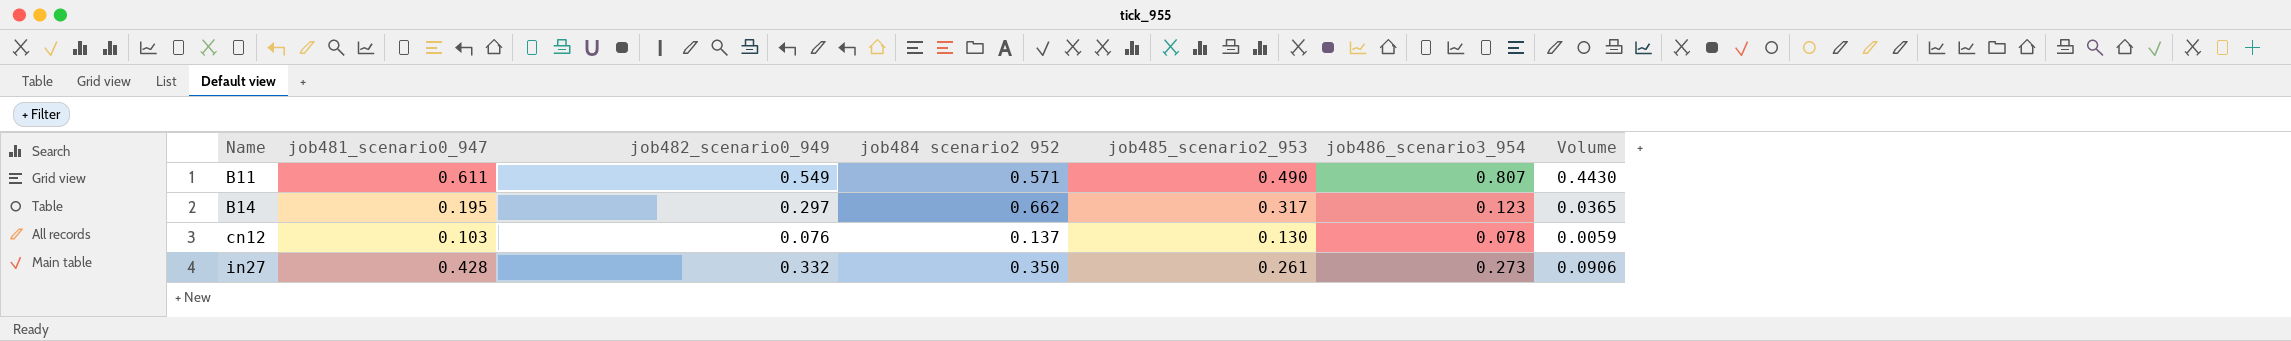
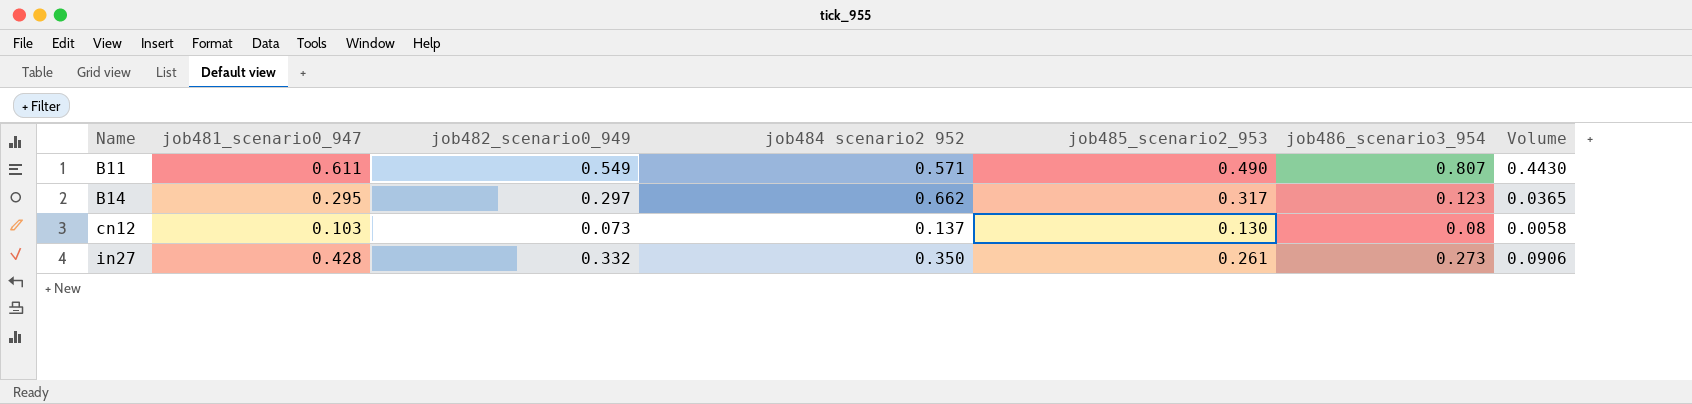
B14 | job481_scenario0_947: 0.195 -> 0.295
cn12 | job482_scenario0_949: 0.076 -> 0.073
cn12 | job486_scenario3_954: 0.078 -> 0.08
cn12 | Volume: 0.0059 -> 0.0058

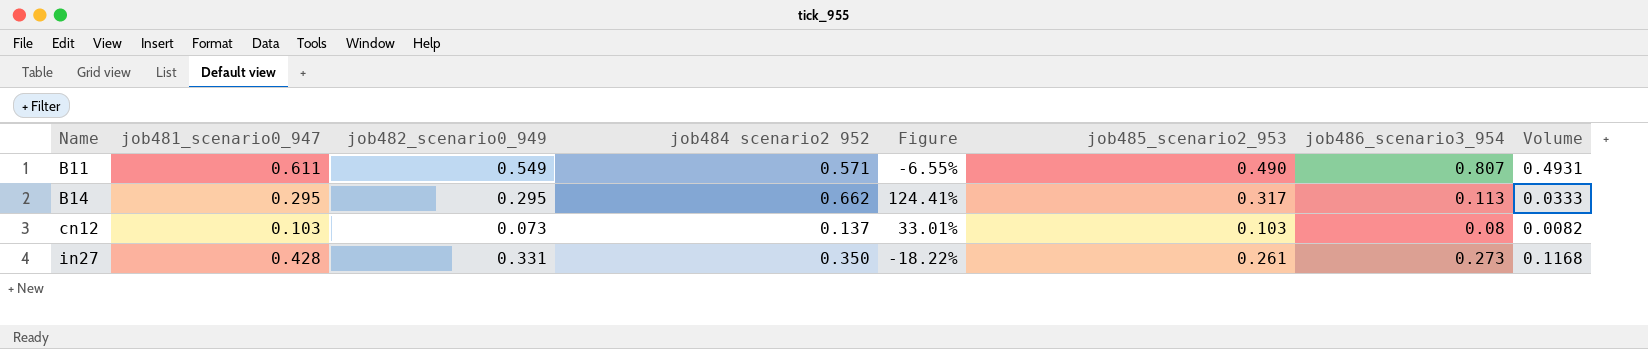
column Figure | formula: none -> ([job484 scenario2 952] - [job481_scenario0_947]) / [job481_scenario0_947]
column Volume | formula: [job482_scenario0_949] * [job486_scenario3_954] -> [job481_scenario0_947] * [job486_scenario3_954]
B14 | job482_scenario0_949: 0.297 -> 0.295
B14 | job486_scenario3_954: 0.123 -> 0.113
cn12 | job485_scenario2_953: 0.130 -> 0.103
in27 | job482_scenario0_949: 0.332 -> 0.331

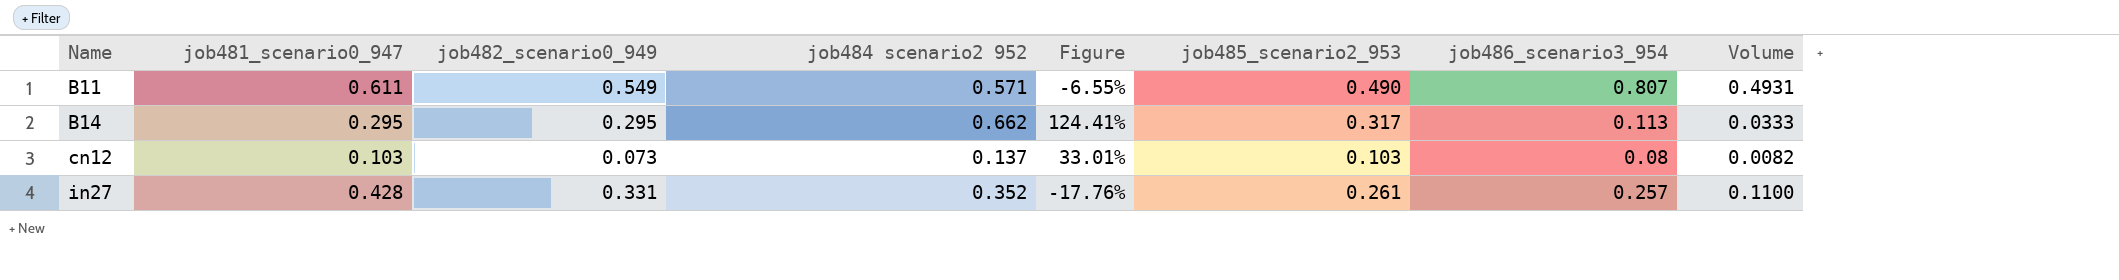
in27 | job484 scenario2 952: 0.350 -> 0.352
in27 | Figure: -18.22% -> -17.76%
in27 | job486_scenario3_954: 0.273 -> 0.257
in27 | Volume: 0.1168 -> 0.1100

